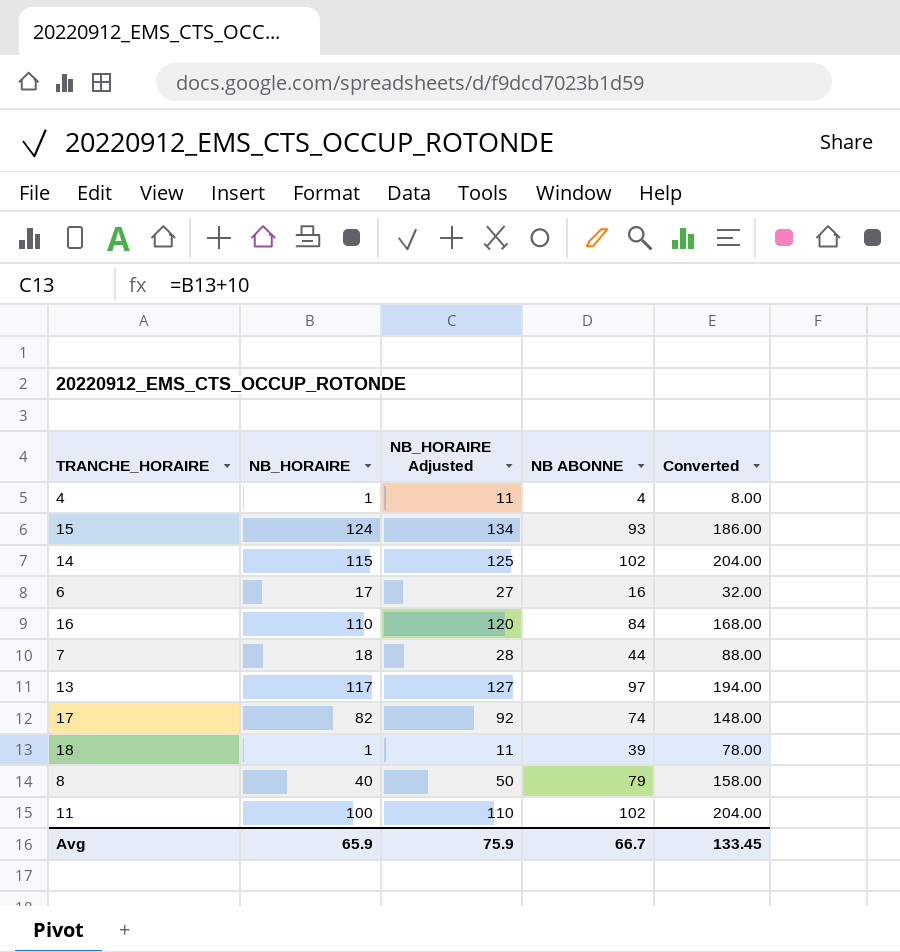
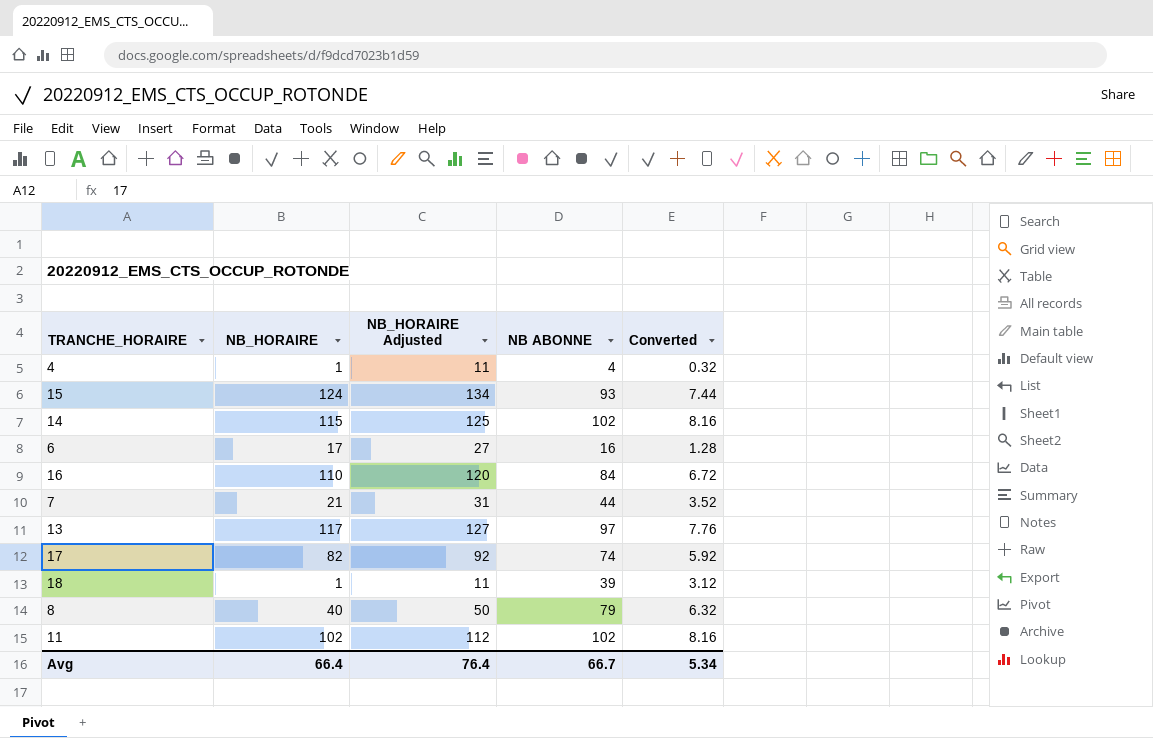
column Converted | formula: [NB ABONNE] * 2 -> [NB ABONNE] * 0.08
7 | NB_HORAIRE: 18 -> 21
7 | NB_HORAIRE Adjusted: 28 -> 31
11 | NB_HORAIRE: 100 -> 102
11 | NB_HORAIRE Adjusted: 110 -> 112
Avg | NB_HORAIRE: 65.9 -> 66.4
Avg | NB_HORAIRE Adjusted: 75.9 -> 76.4
Avg | Converted: 133.45 -> 5.34

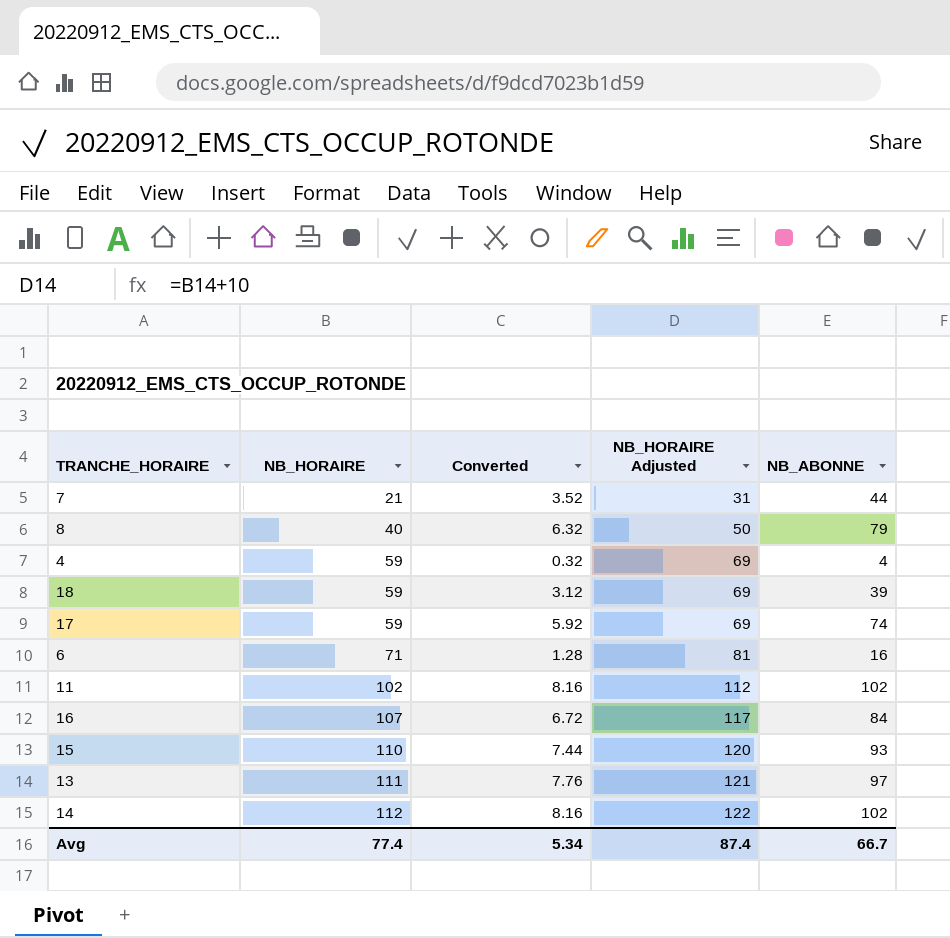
row order: none -> NB_HORAIRE ascending
column Converted | position: 5 -> 3
column name: NB ABONNE -> NB_ABONNE
4 | NB_HORAIRE: 1 -> 59
4 | NB_HORAIRE Adjusted: 11 -> 69
18 | NB_HORAIRE: 1 -> 59
18 | NB_HORAIRE Adjusted: 11 -> 69
17 | NB_HORAIRE: 82 -> 59
17 | NB_HORAIRE Adjusted: 92 -> 69
6 | NB_HORAIRE: 17 -> 71
6 | NB_HORAIRE Adjusted: 27 -> 81
16 | NB_HORAIRE: 110 -> 107
16 | NB_HORAIRE Adjusted: 120 -> 117
15 | NB_HORAIRE: 124 -> 110
15 | NB_HORAIRE Adjusted: 134 -> 120
13 | NB_HORAIRE: 117 -> 111
13 | NB_HORAIRE Adjusted: 127 -> 121
14 | NB_HORAIRE: 115 -> 112
14 | NB_HORAIRE Adjusted: 125 -> 122
Avg | NB_HORAIRE: 66.4 -> 77.4
Avg | NB_HORAIRE Adjusted: 76.4 -> 87.4

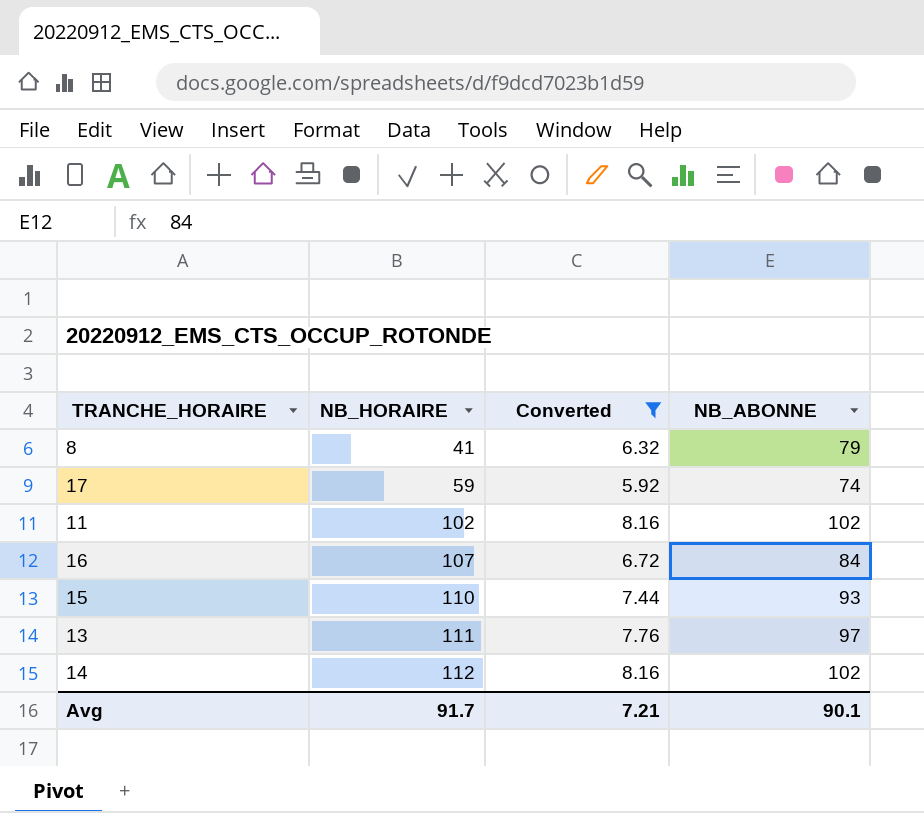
filter: none -> Converted >= 5.92
column NB_HORAIRE Adjusted | formula: [NB_HORAIRE] + 10 -> none
8 | NB_HORAIRE: 40 -> 41
Avg | NB_HORAIRE: 77.4 -> 91.7
Avg | Converted: 5.34 -> 7.21
Avg | NB_ABONNE: 66.7 -> 90.1

